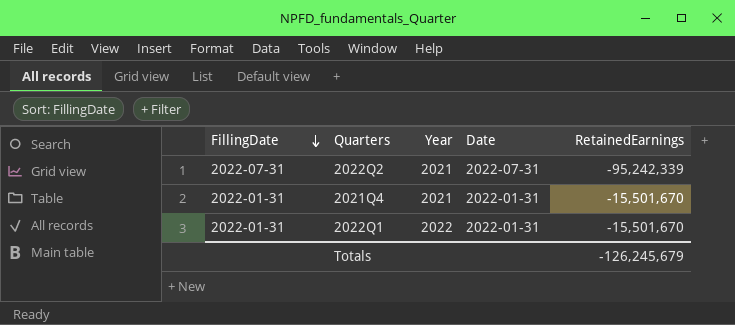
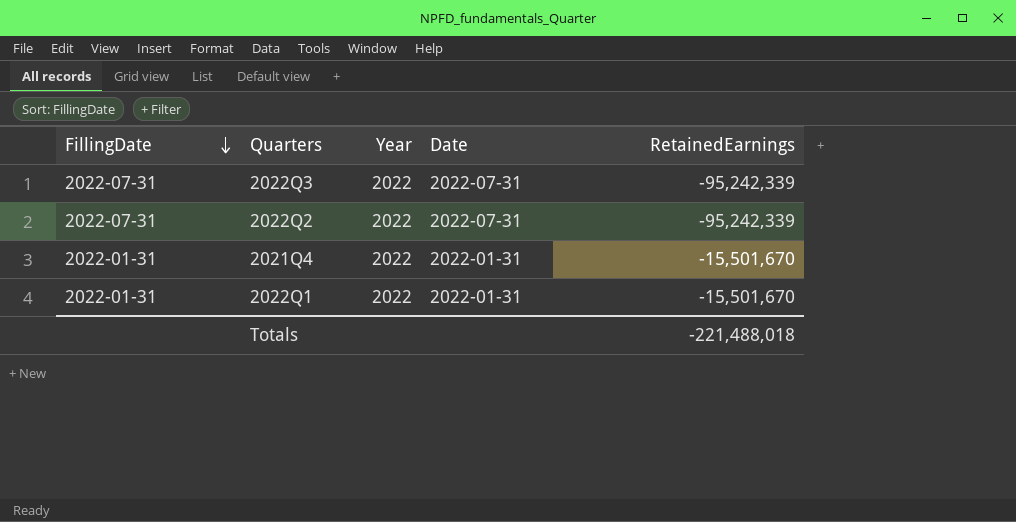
row 2022Q3: none -> 2022-07-31 | 2022 | 2022-07-31 | -95,242,339
2022Q2 | Year: 2021 -> 2022
2021Q4 | Year: 2021 -> 2022
Totals | RetainedEarnings: -126,245,679 -> -221,488,018

